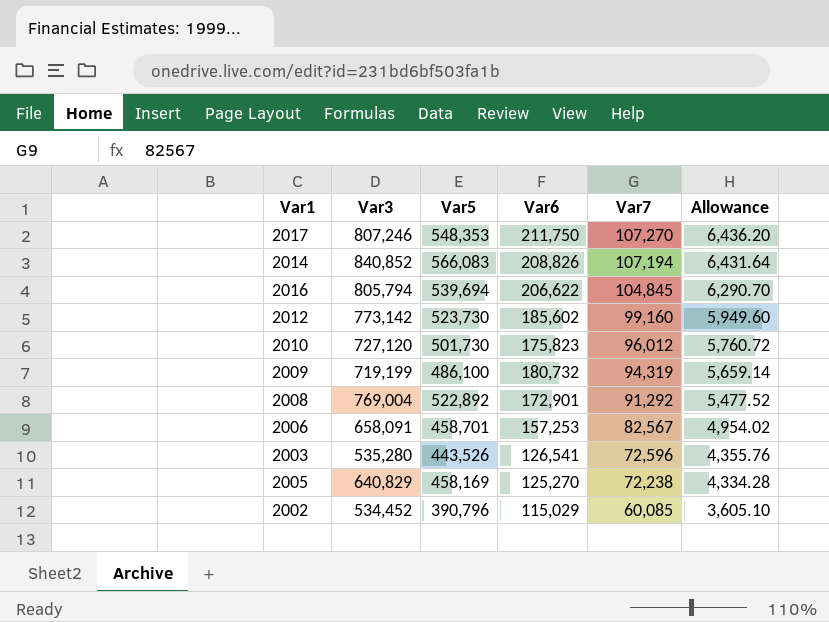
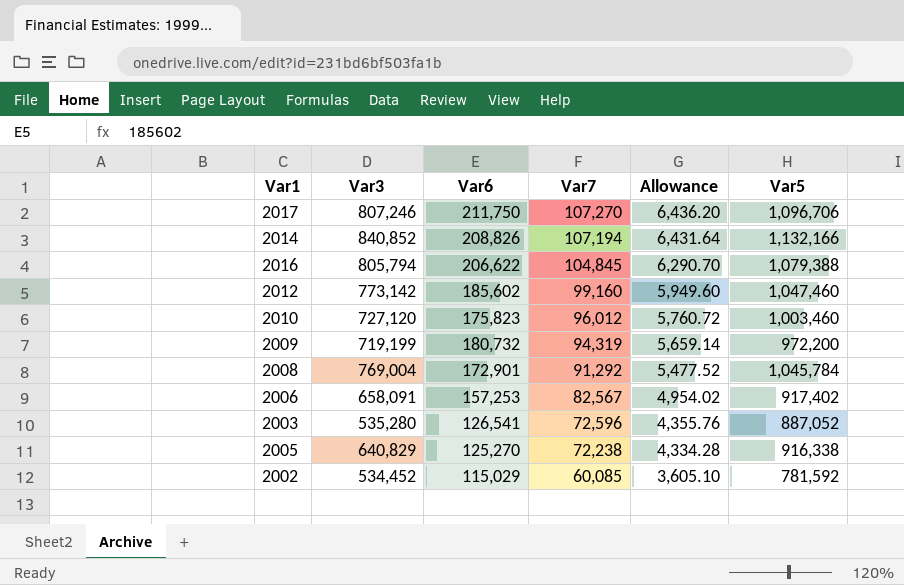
column Var5 | position: 3 -> 6
2017 | Var5: 548,353 -> 1,096,706
2014 | Var5: 566,083 -> 1,132,166
2016 | Var5: 539,694 -> 1,079,388
2012 | Var5: 523,730 -> 1,047,460
2010 | Var5: 501,730 -> 1,003,460
2009 | Var5: 486,100 -> 972,200
2008 | Var5: 522,892 -> 1,045,784
2006 | Var5: 458,701 -> 917,402
2003 | Var5: 443,526 -> 887,052
2005 | Var5: 458,169 -> 916,338
2002 | Var5: 390,796 -> 781,592

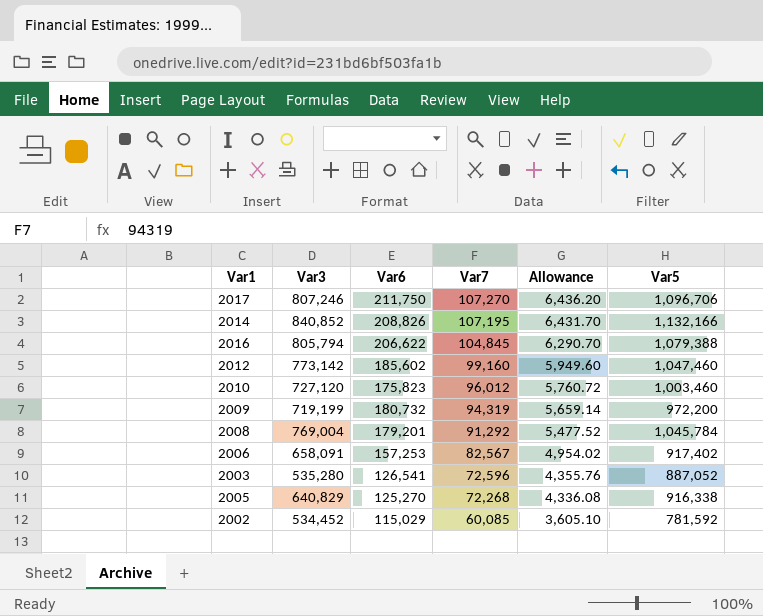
2014 | Var7: 107,194 -> 107,195
2014 | Allowance: 6,431.64 -> 6,431.70
2008 | Var6: 172,901 -> 179,201
2005 | Var7: 72,238 -> 72,268
2005 | Allowance: 4,334.28 -> 4,336.08

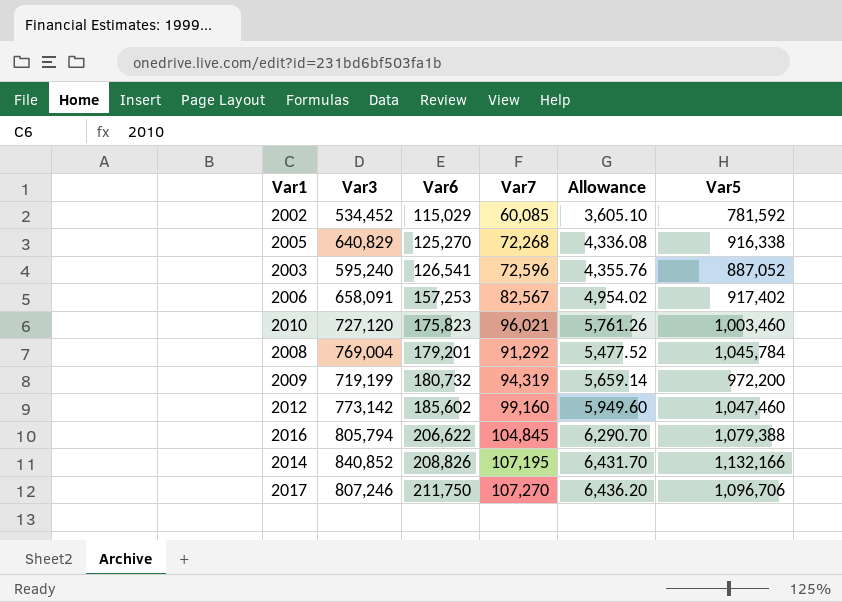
row order: Var7 descending -> Var6 ascending
2003 | Var3: 535,280 -> 595,240
2010 | Var7: 96,012 -> 96,021
2010 | Allowance: 5,760.72 -> 5,761.26

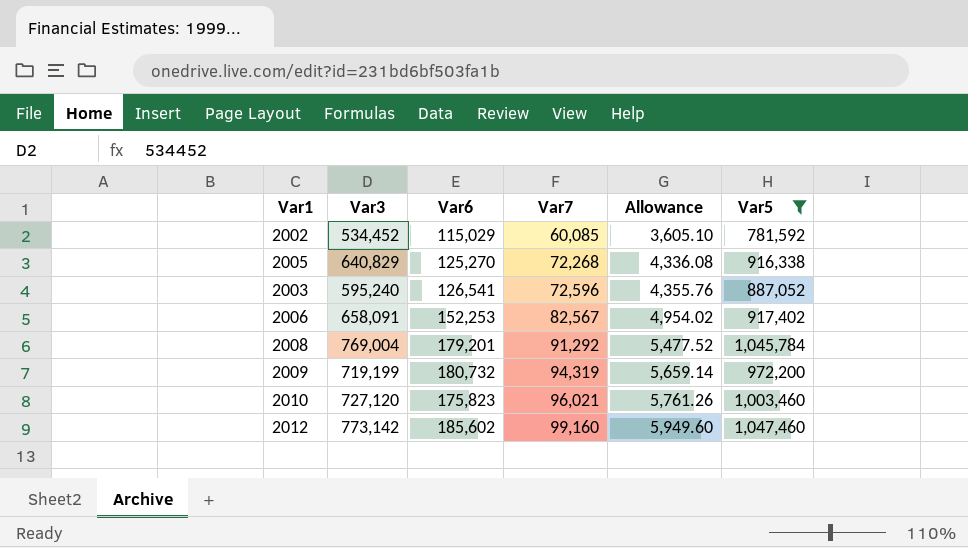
filter: none -> Var5 <= 1,047,460
row order: Var6 ascending -> Var7 ascending
2006 | Var6: 157,253 -> 152,253

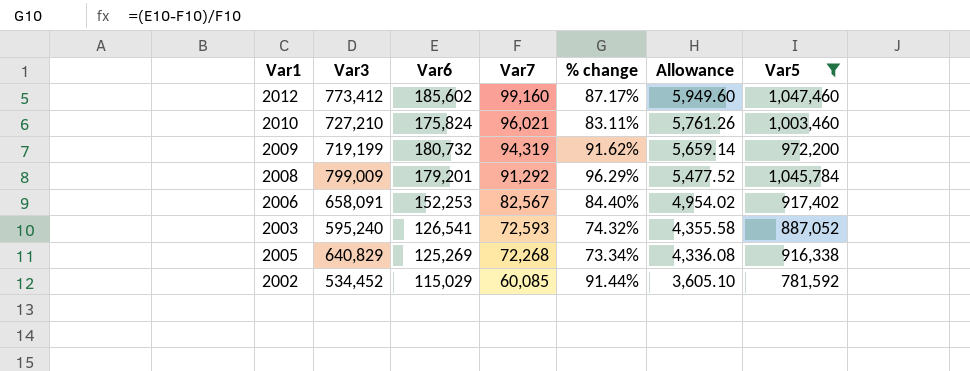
row order: Var7 ascending -> Var7 descending
column % change | formula: none -> ([Var6] - [Var7]) / [Var7]
2012 | Var3: 773,142 -> 773,412
2010 | Var3: 727,120 -> 727,210
2010 | Var6: 175,823 -> 175,824
2008 | Var3: 769,004 -> 799,009
2003 | Var7: 72,596 -> 72,593
2003 | Allowance: 4,355.76 -> 4,355.58
2005 | Var6: 125,270 -> 125,269

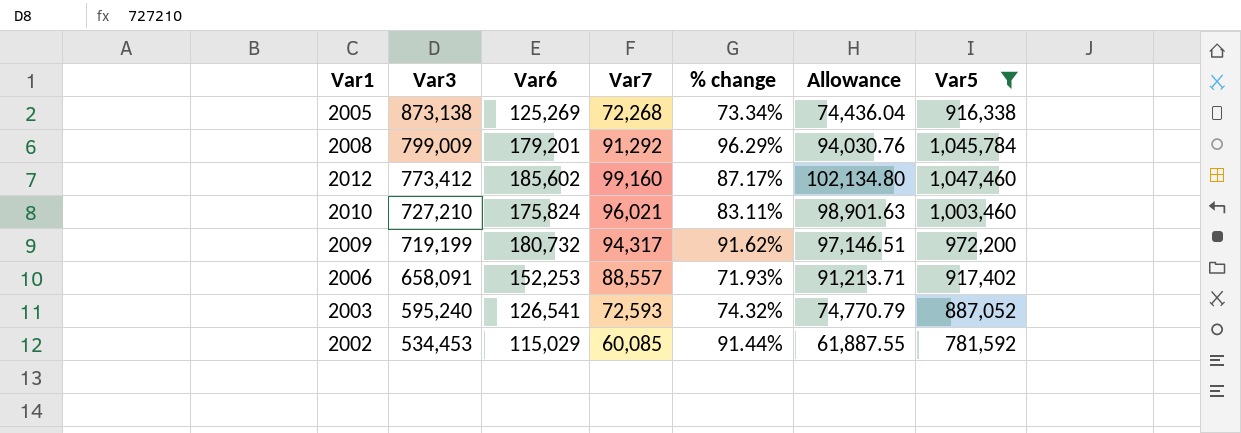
row order: Var7 descending -> Var3 descending
column Allowance | formula: [Var7] * 0.06 -> [Var7] * 1.03
2005 | Var3: 640,829 -> 873,138
2009 | Var7: 94,319 -> 94,317
2006 | Var7: 82,567 -> 88,557
2006 | % change: 84.40% -> 71.93%
2002 | Var3: 534,452 -> 534,453

